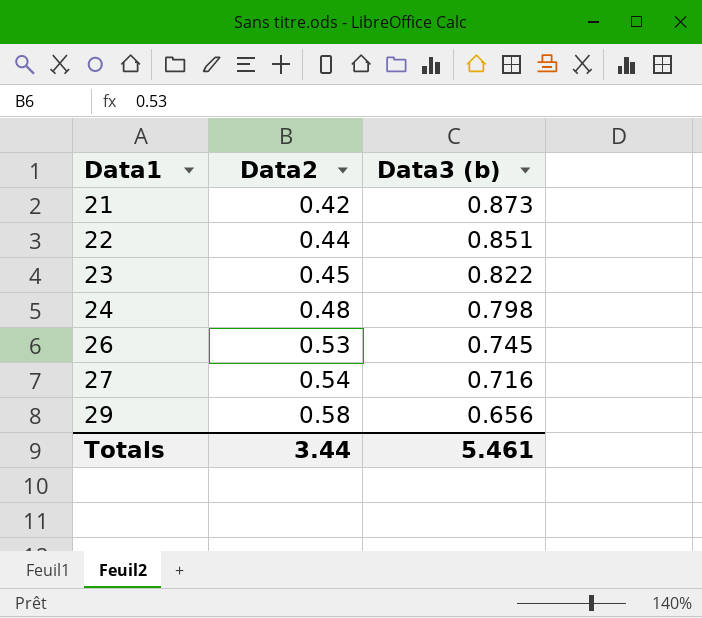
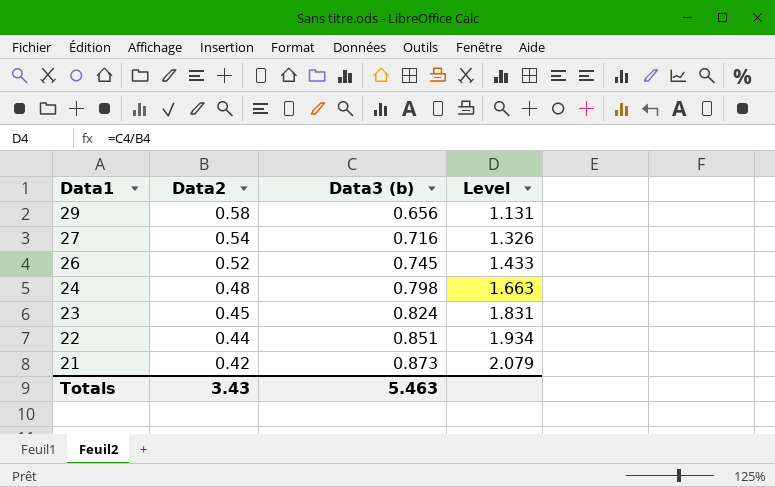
row order: Data1 ascending -> Data1 descending
column Level | formula: none -> [Data3 (b)] / [Data2]
26 | Data2: 0.53 -> 0.52
23 | Data3 (b): 0.822 -> 0.824
Totals | Data2: 3.44 -> 3.43
Totals | Data3 (b): 5.461 -> 5.463

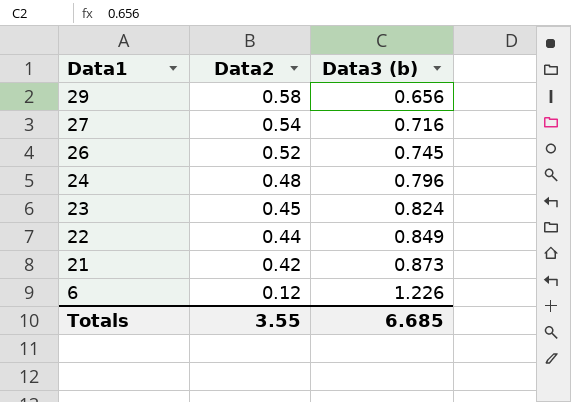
column Level | formula: [Data3 (b)] / [Data2] -> none
24 | Data3 (b): 0.798 -> 0.796
22 | Data3 (b): 0.851 -> 0.849
row 6: none -> 0.12 | 1.226
Totals | Data2: 3.43 -> 3.55
Totals | Data3 (b): 5.463 -> 6.685

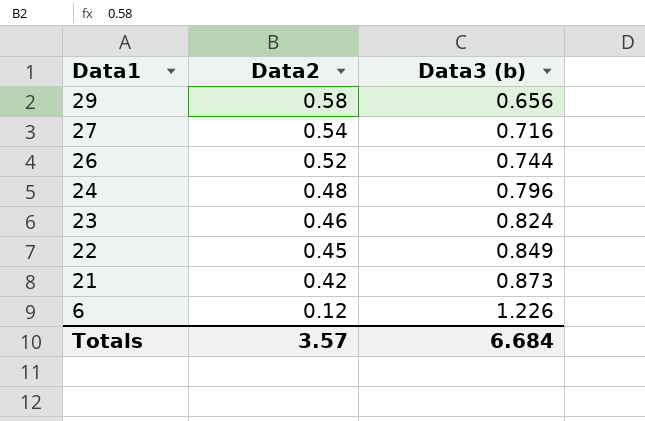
26 | Data3 (b): 0.745 -> 0.744
23 | Data2: 0.45 -> 0.46
22 | Data2: 0.44 -> 0.45
Totals | Data2: 3.55 -> 3.57
Totals | Data3 (b): 6.685 -> 6.684

